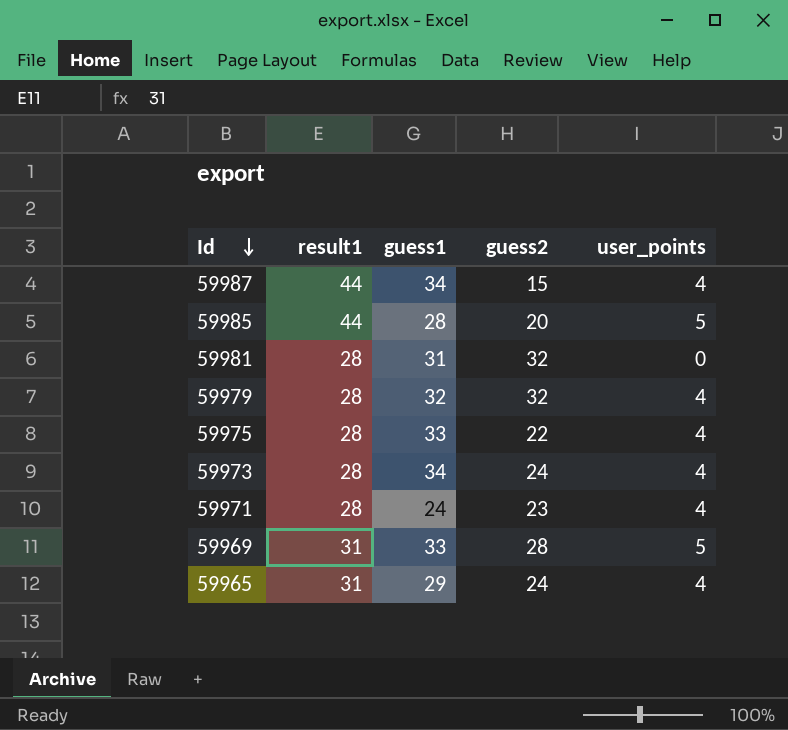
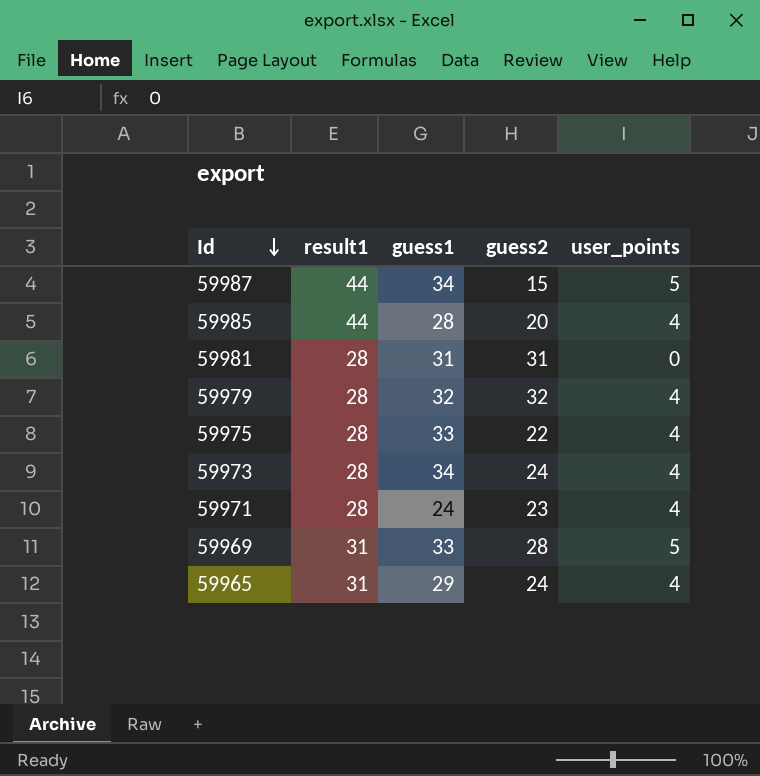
59987 | user_points: 4 -> 5
59985 | user_points: 5 -> 4
59981 | guess2: 32 -> 31

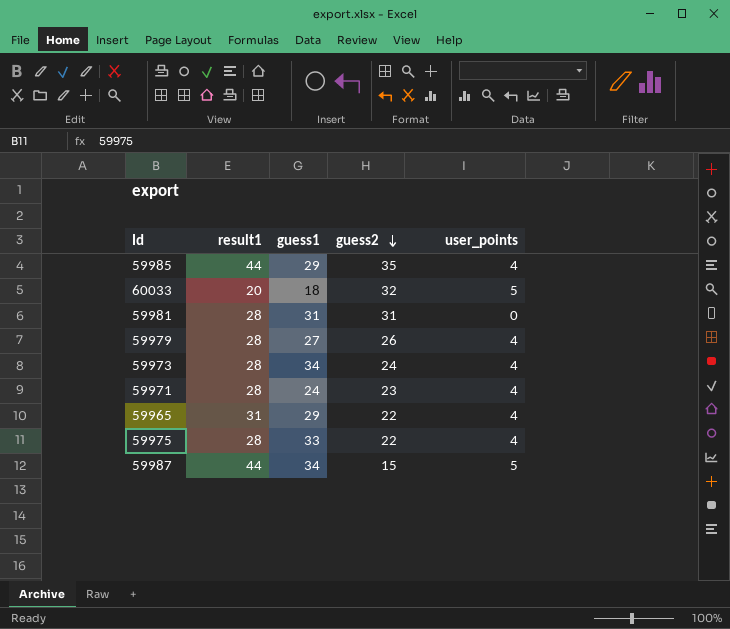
row order: Id descending -> guess2 descending
row 59969: 31 | 33 | 28 | 5 -> none
59985 | guess1: 28 -> 29
59985 | guess2: 20 -> 35
row 60033: none -> 20 | 18 | 32 | 5
59979 | guess1: 32 -> 27
59979 | guess2: 32 -> 26
59965 | guess2: 24 -> 22

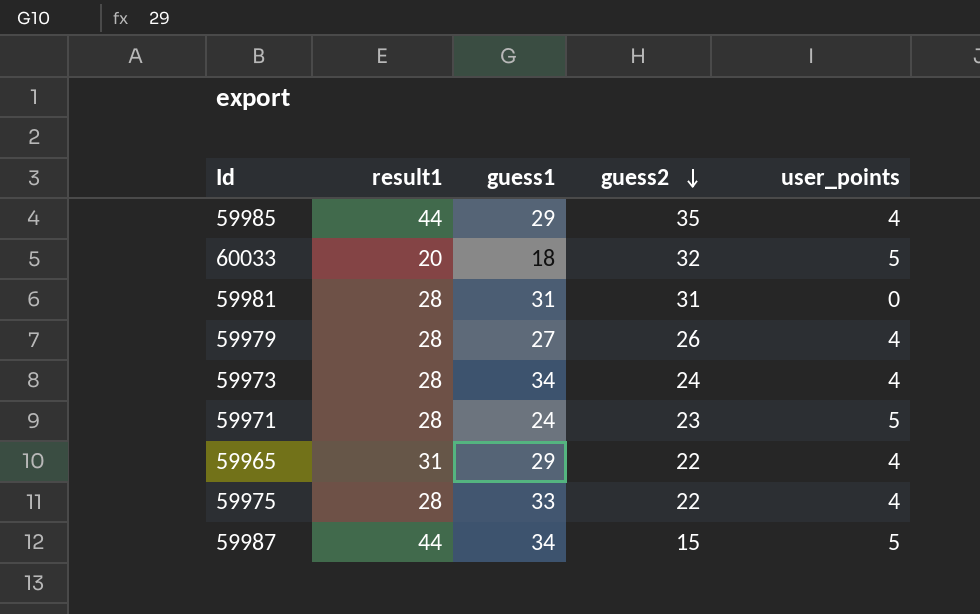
59971 | user_points: 4 -> 5

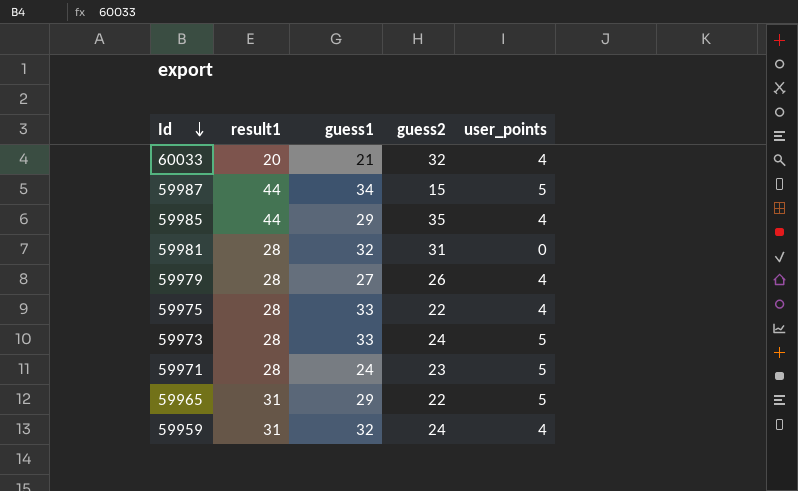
row order: guess2 descending -> Id descending
60033 | guess1: 18 -> 21
60033 | user_points: 5 -> 4
59981 | guess1: 31 -> 32
59973 | guess1: 34 -> 33
59973 | user_points: 4 -> 5
59965 | user_points: 4 -> 5
row 59959: none -> 31 | 32 | 24 | 4

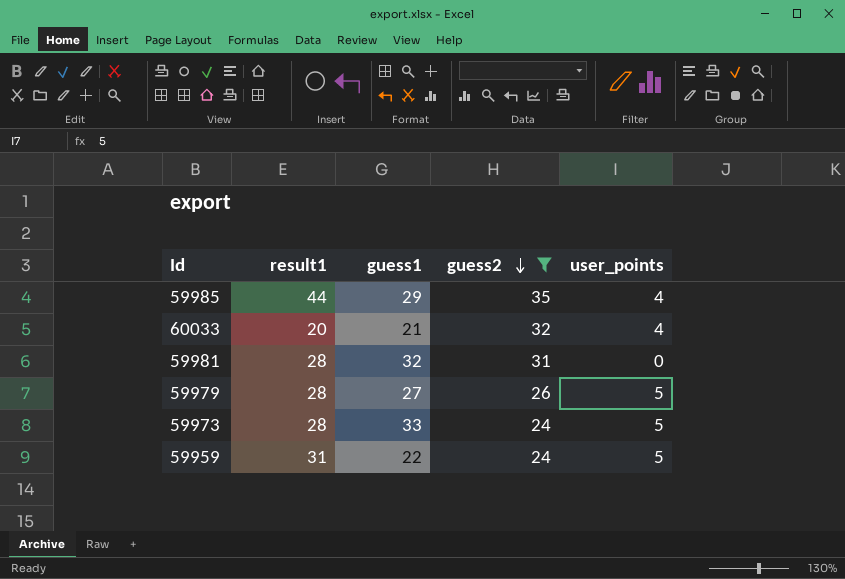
filter: none -> guess2 >= 24
row order: Id descending -> guess2 descending
59979 | user_points: 4 -> 5
59959 | guess1: 32 -> 22
59959 | user_points: 4 -> 5

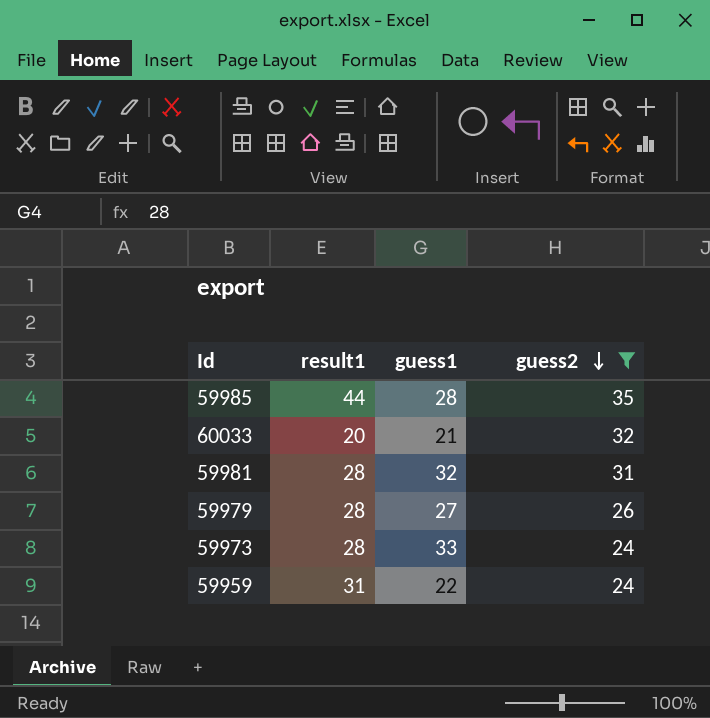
column user_points | position: 5 -> none
59985 | guess1: 29 -> 28

